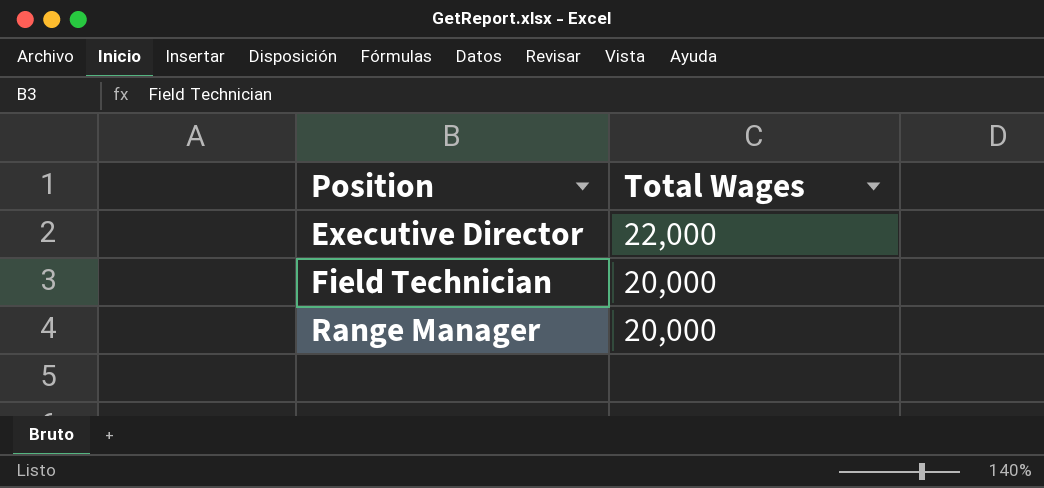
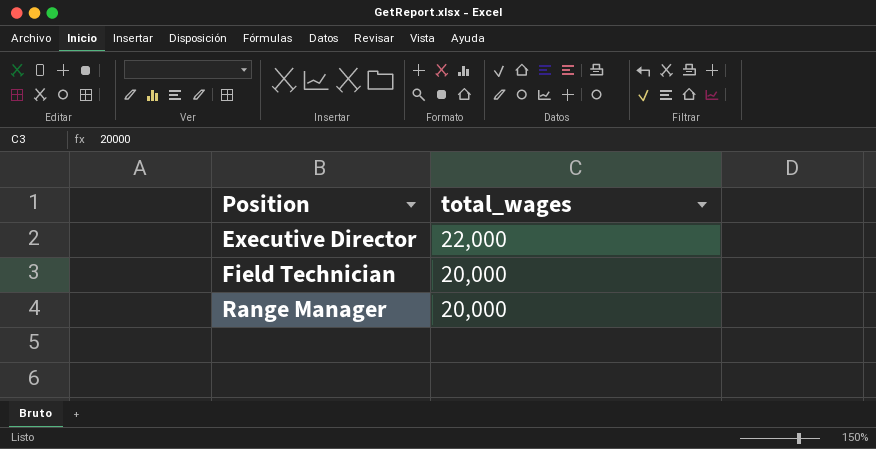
column name: Total Wages -> total_wages

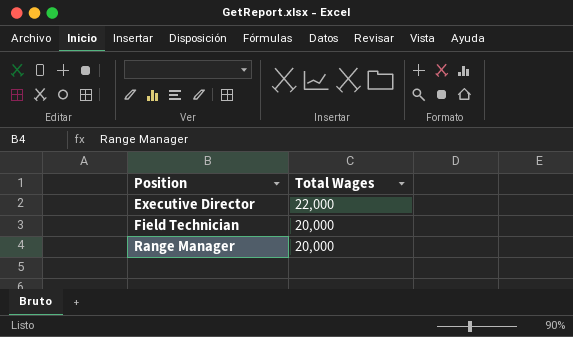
column name: total_wages -> Total Wages

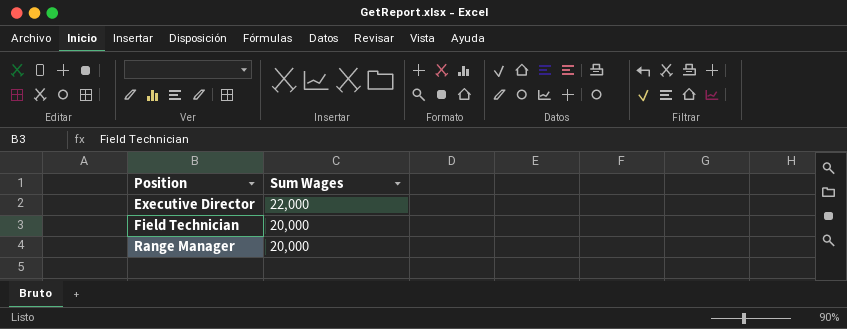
column name: Total Wages -> Sum Wages

